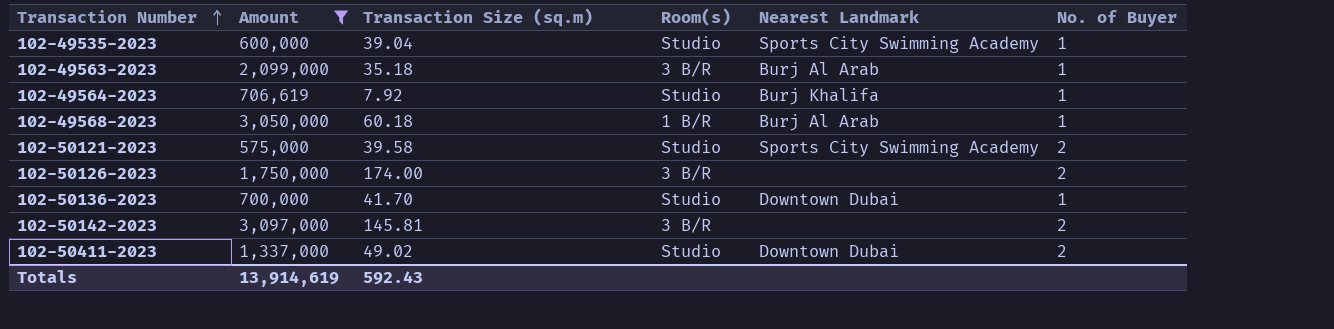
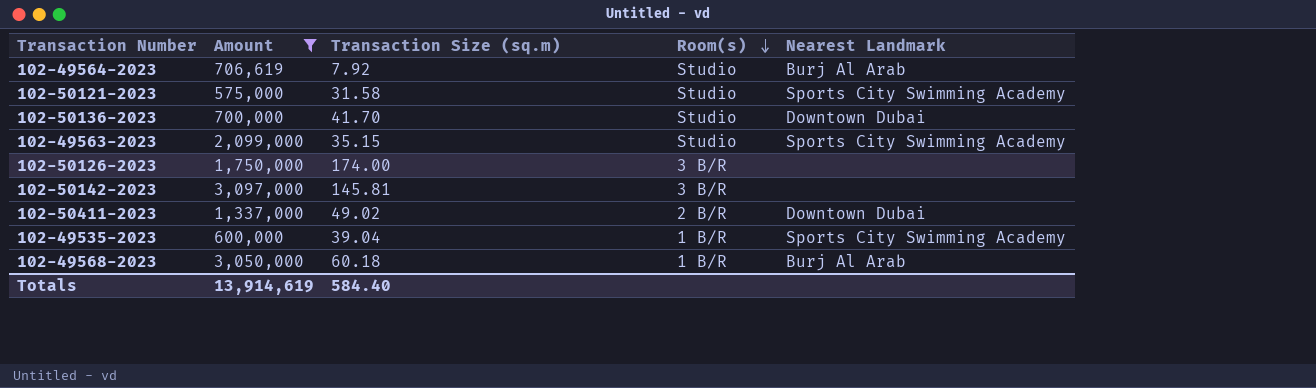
row order: Transaction Number ascending -> Room(s) descending
column No. of Buyer | position: 6 -> none
102-49564-2023 | Nearest Landmark: Burj Khalifa -> Burj Al Arab
102-50121-2023 | Transaction Size (sq.m): 39.58 -> 31.58
102-49563-2023 | Transaction Size (sq.m): 35.18 -> 35.15
102-49563-2023 | Room(s): 3 B/R -> Studio
102-49563-2023 | Nearest Landmark: Burj Al Arab -> Sports City Swimming Academy
102-50411-2023 | Room(s): Studio -> 2 B/R
102-49535-2023 | Room(s): Studio -> 1 B/R
Totals | Transaction Size (sq.m): 592.43 -> 584.40

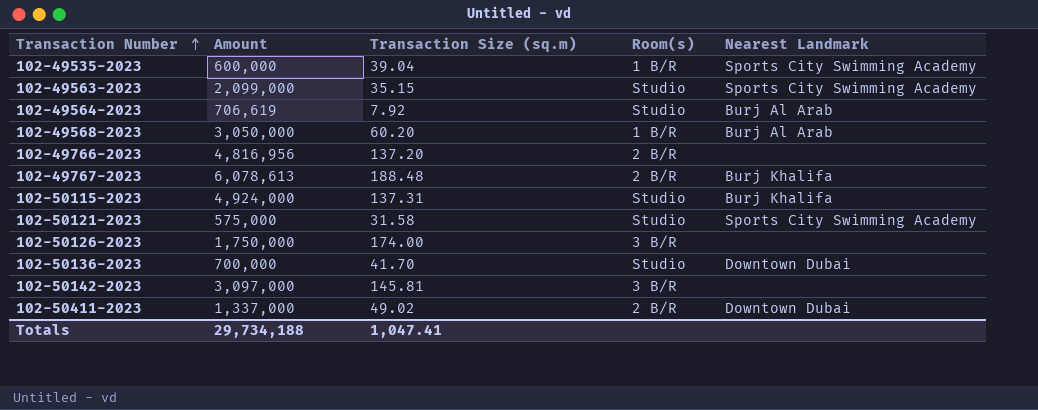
filter: Amount <= 3,097,000 -> none
row order: Room(s) descending -> Transaction Number ascending
102-49568-2023 | Transaction Size (sq.m): 60.18 -> 60.20
Totals | Amount: 13,914,619 -> 29,734,188
Totals | Transaction Size (sq.m): 584.40 -> 1,047.41

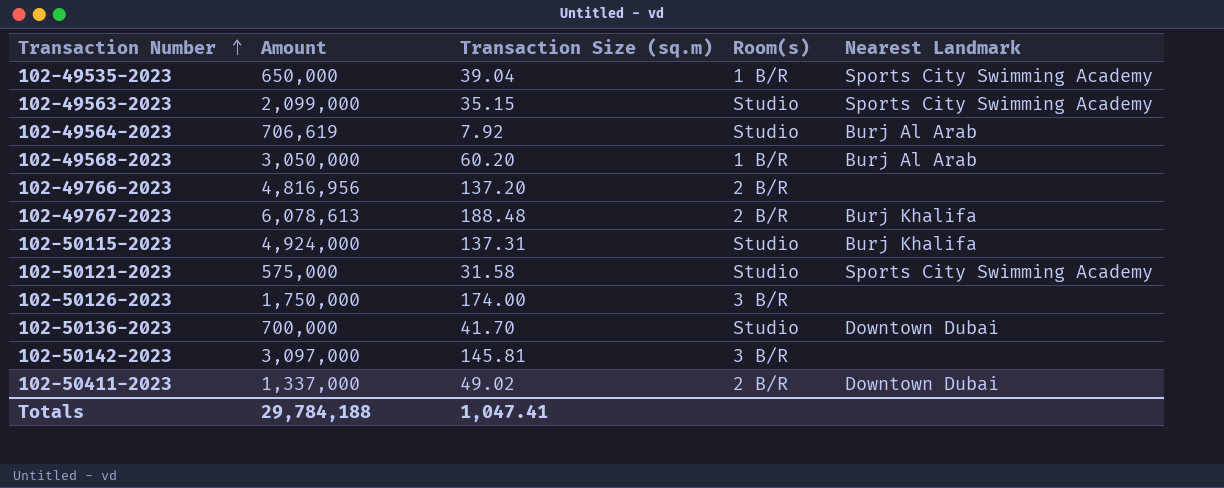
102-49535-2023 | Amount: 600,000 -> 650,000
Totals | Amount: 29,734,188 -> 29,784,188

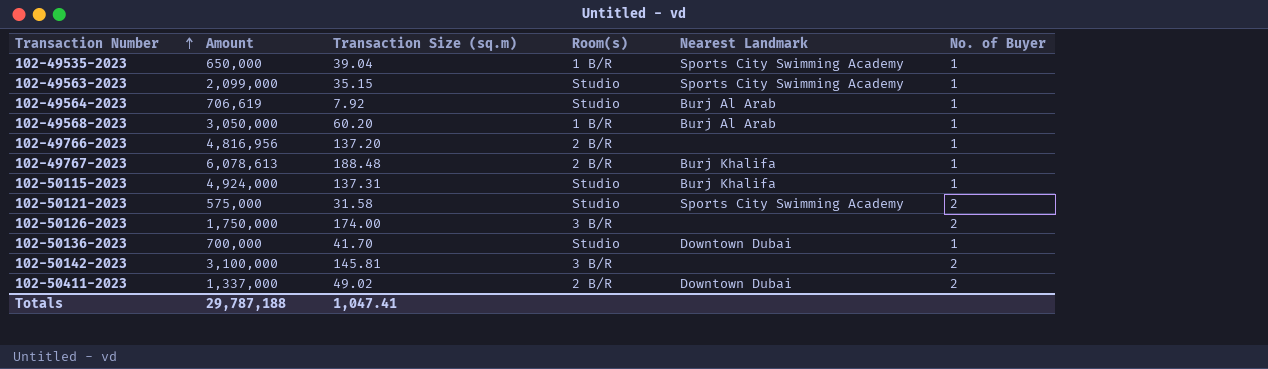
column No. of Buyer | position: none -> 6
102-50142-2023 | Amount: 3,097,000 -> 3,100,000
Totals | Amount: 29,784,188 -> 29,787,188

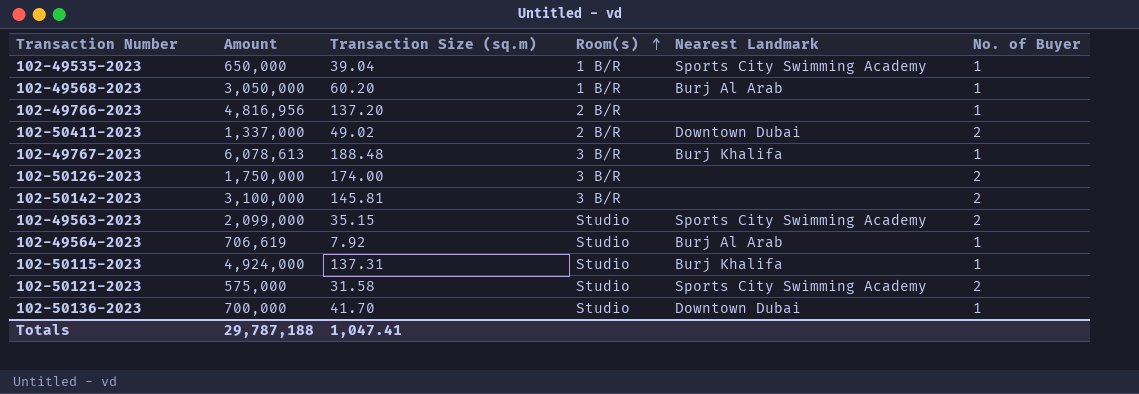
row order: Transaction Number ascending -> Room(s) ascending
102-49767-2023 | Room(s): 2 B/R -> 3 B/R
102-49563-2023 | No. of Buyer: 1 -> 2

